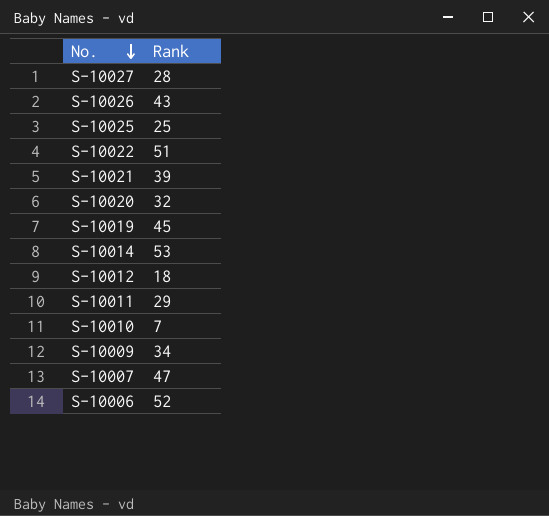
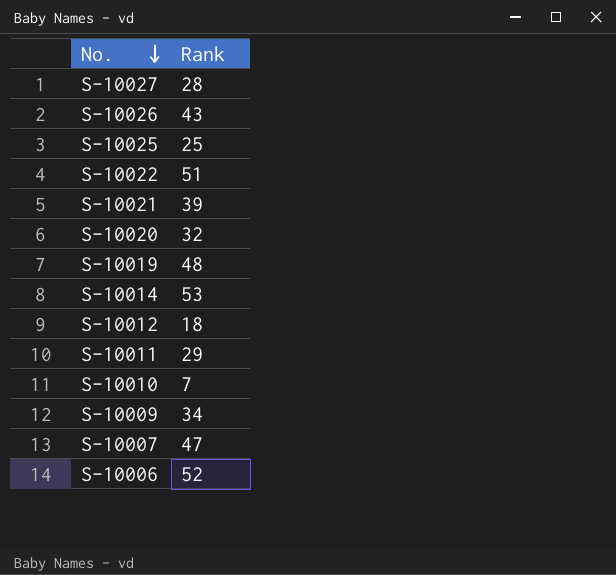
S-10019 | Rank: 45 -> 48

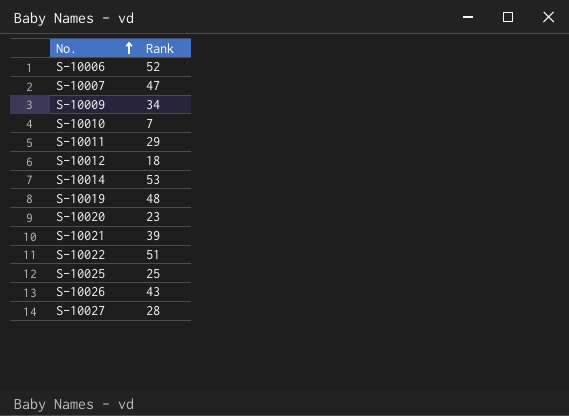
row order: No. descending -> No. ascending
S-10020 | Rank: 32 -> 23

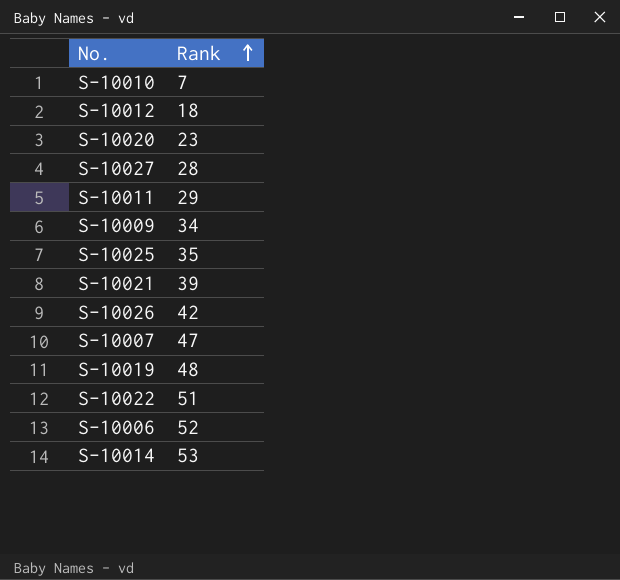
row order: No. ascending -> Rank ascending
S-10025 | Rank: 25 -> 35
S-10026 | Rank: 43 -> 42

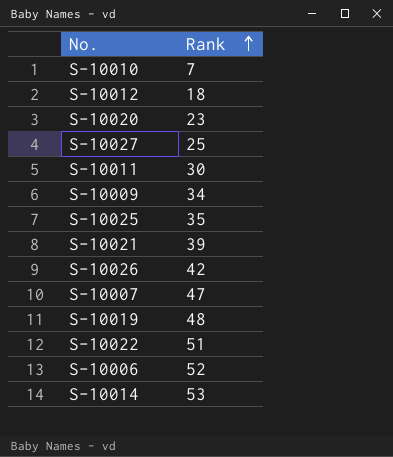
S-10027 | Rank: 28 -> 25
S-10011 | Rank: 29 -> 30

